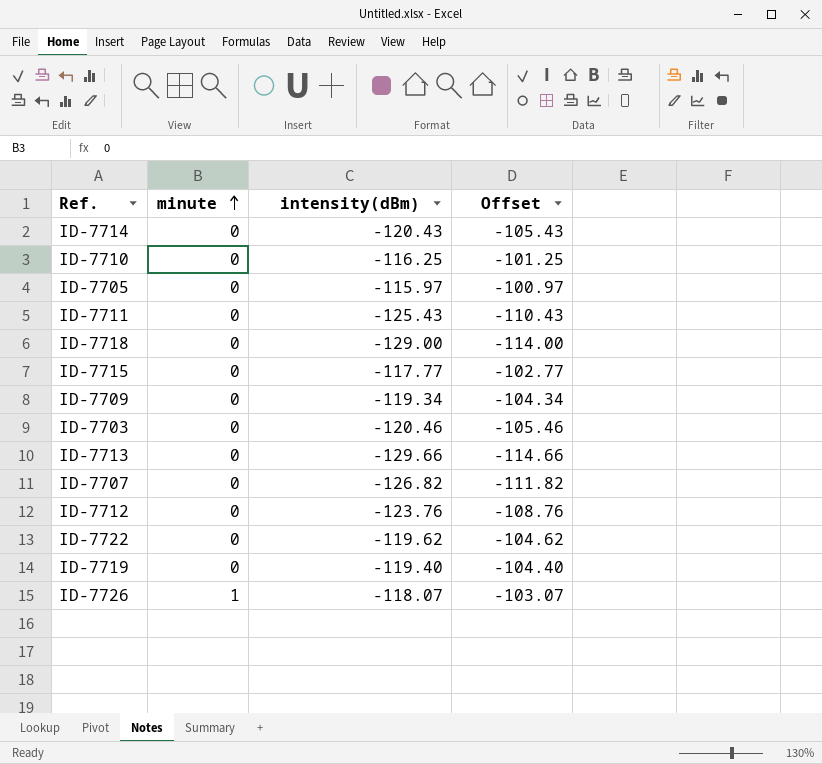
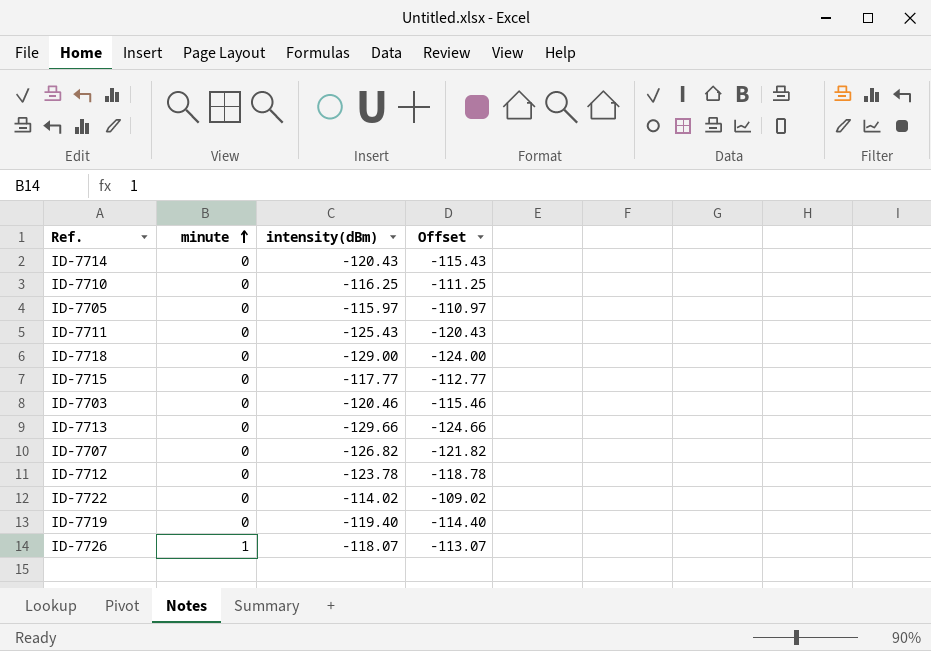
column Offset | formula: [intensity(dBm)] + 15 -> [intensity(dBm)] + 5
row ID-7709: 0 | -119.34 | -104.34 -> none
ID-7712 | intensity(dBm): -123.76 -> -123.78
ID-7722 | intensity(dBm): -119.62 -> -114.02

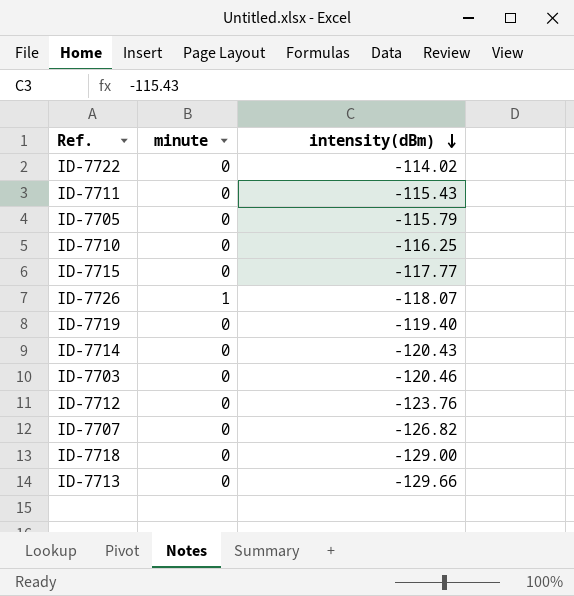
row order: minute ascending -> intensity(dBm) descending
column Offset | formula: [intensity(dBm)] + 5 -> none
ID-7711 | intensity(dBm): -125.43 -> -115.43
ID-7705 | intensity(dBm): -115.97 -> -115.79
ID-7712 | intensity(dBm): -123.78 -> -123.76

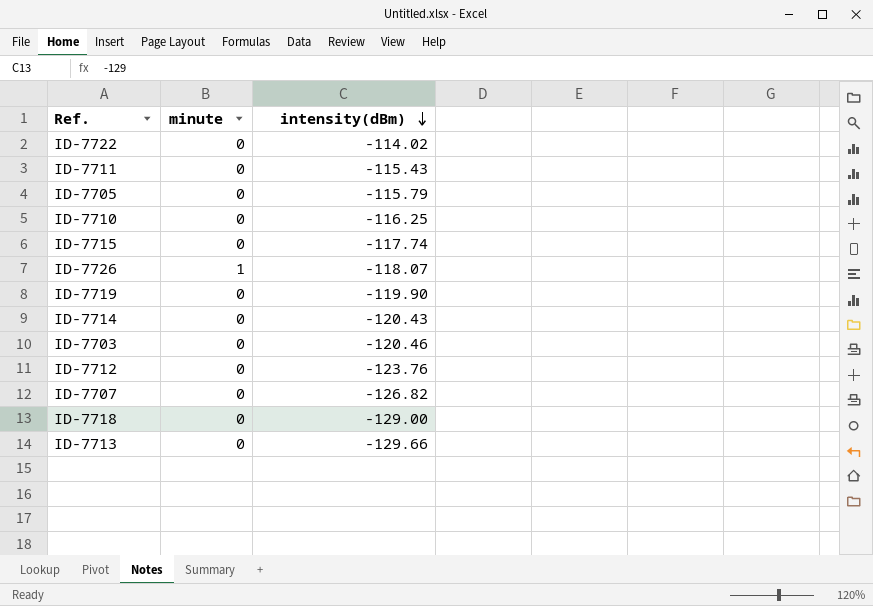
ID-7715 | intensity(dBm): -117.77 -> -117.74
ID-7719 | intensity(dBm): -119.40 -> -119.90

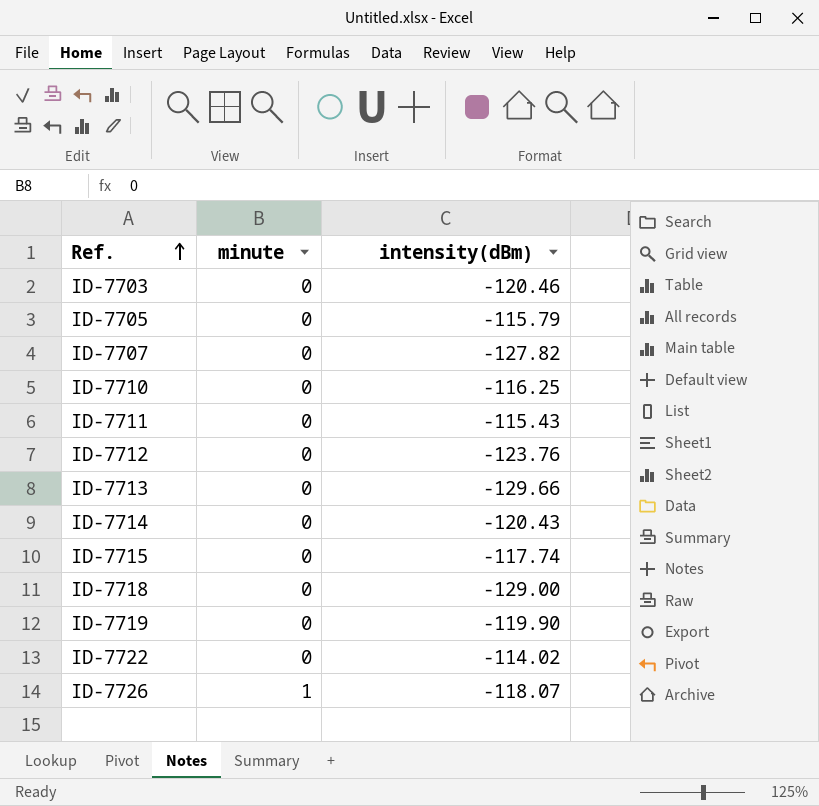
row order: intensity(dBm) descending -> Ref. ascending
ID-7707 | intensity(dBm): -126.82 -> -127.82

